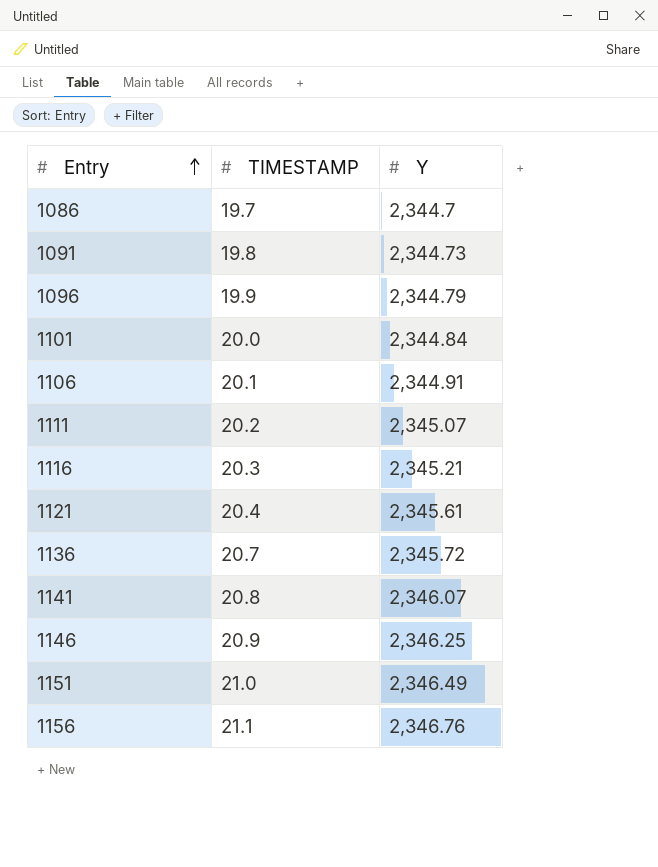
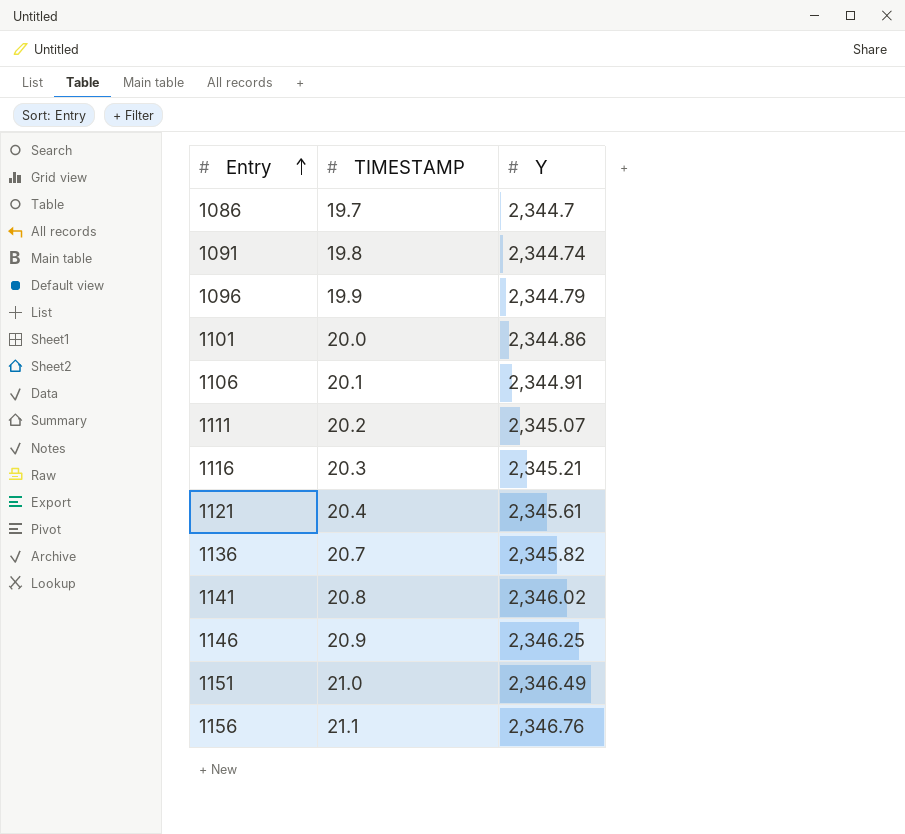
1091 | Y: 2,344.73 -> 2,344.74
1101 | Y: 2,344.84 -> 2,344.86
1136 | Y: 2,345.72 -> 2,345.82
1141 | Y: 2,346.07 -> 2,346.02

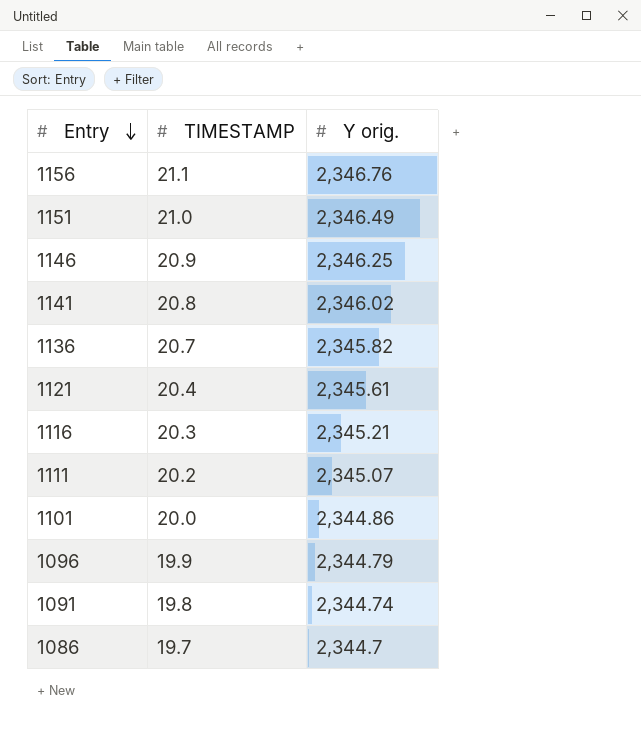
row order: Entry ascending -> Entry descending
column name: Y -> Y orig.
row 1106: 20.1 | 2,344.91 -> none

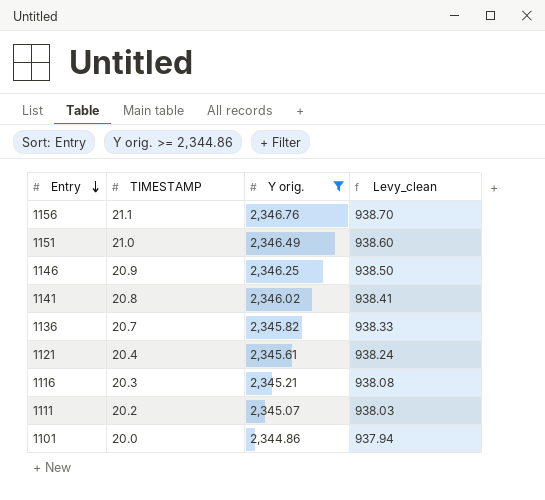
filter: none -> Y orig. >= 2,344.86
column Levy_clean | formula: none -> [Y orig.] * 0.4

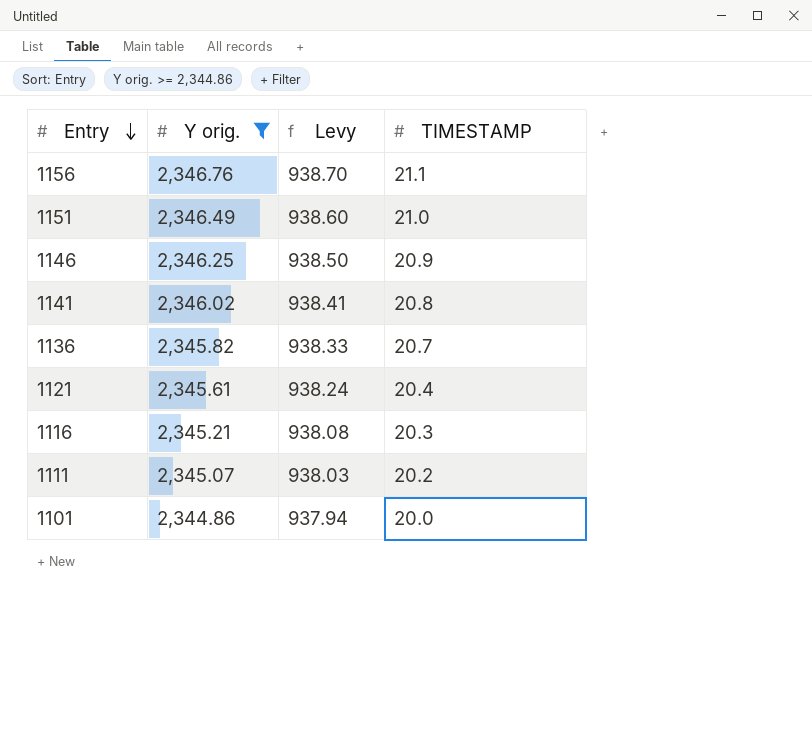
column name: Levy_clean -> Levy
column TIMESTAMP | position: 2 -> 4

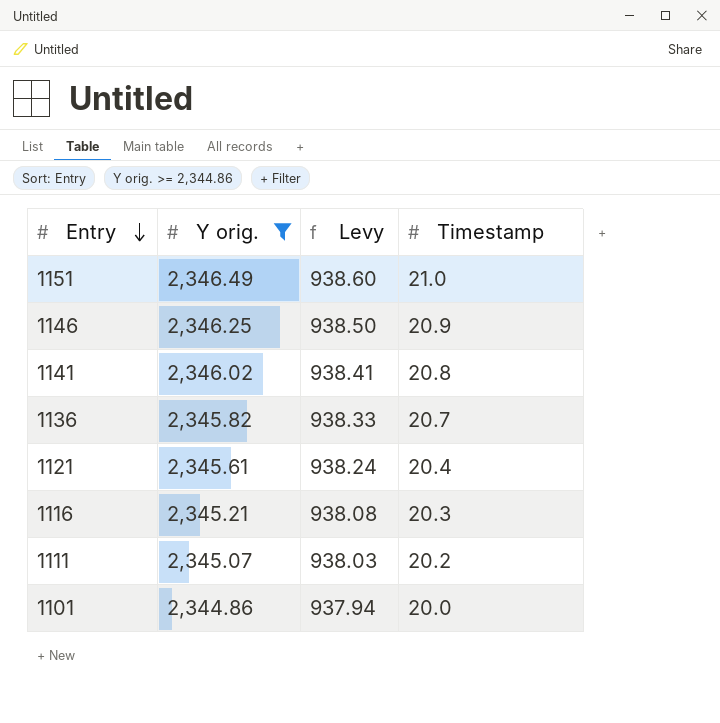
column name: TIMESTAMP -> Timestamp
row 1156: 2,346.76 | 938.70 | 21.1 -> none

